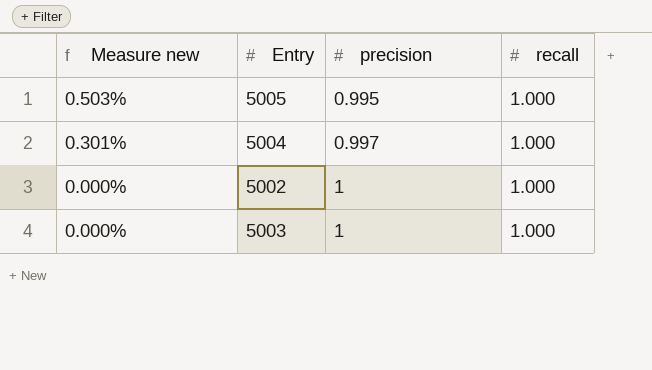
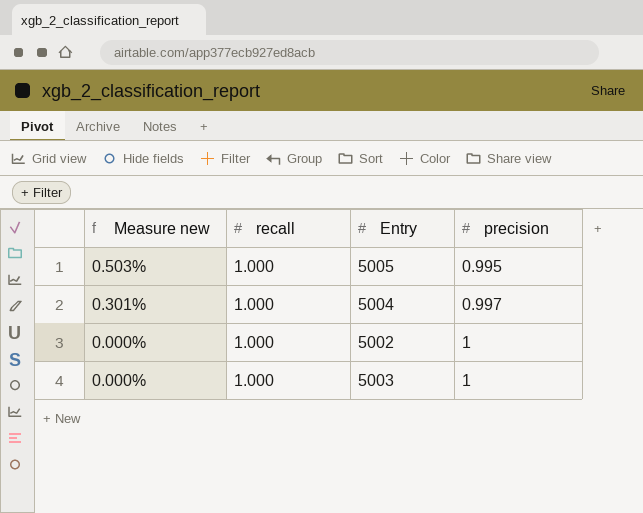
column recall | position: 4 -> 2

